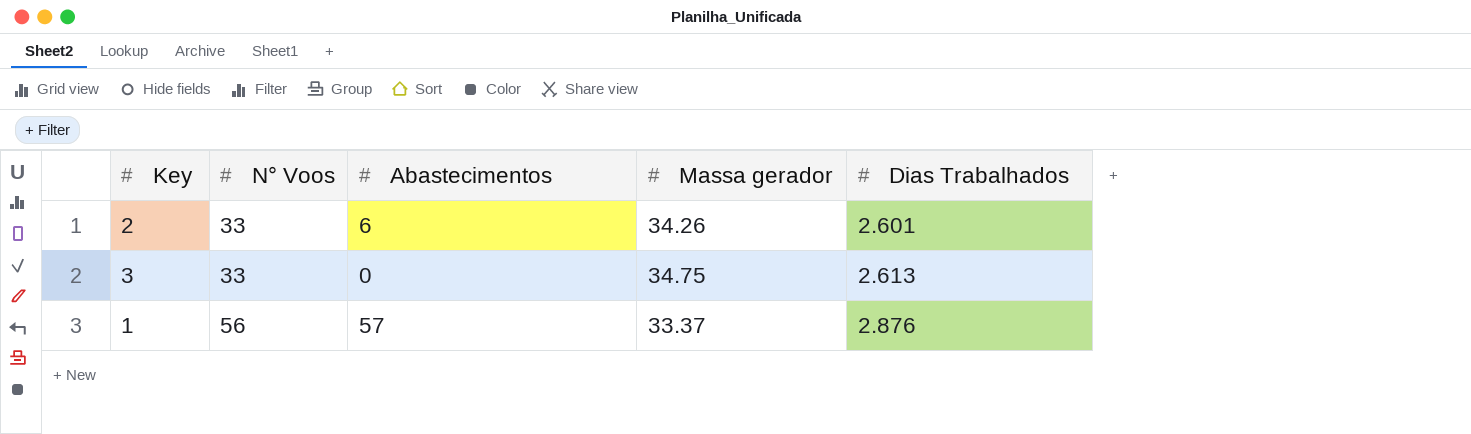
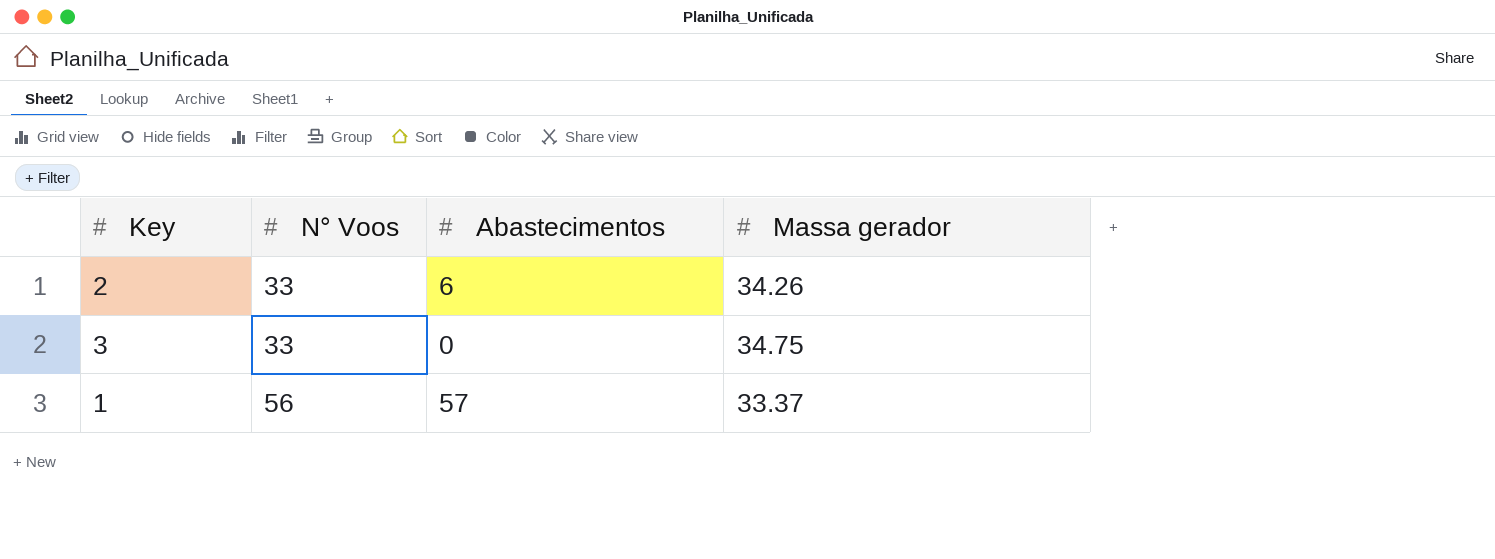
column Dias Trabalhados | position: 5 -> none

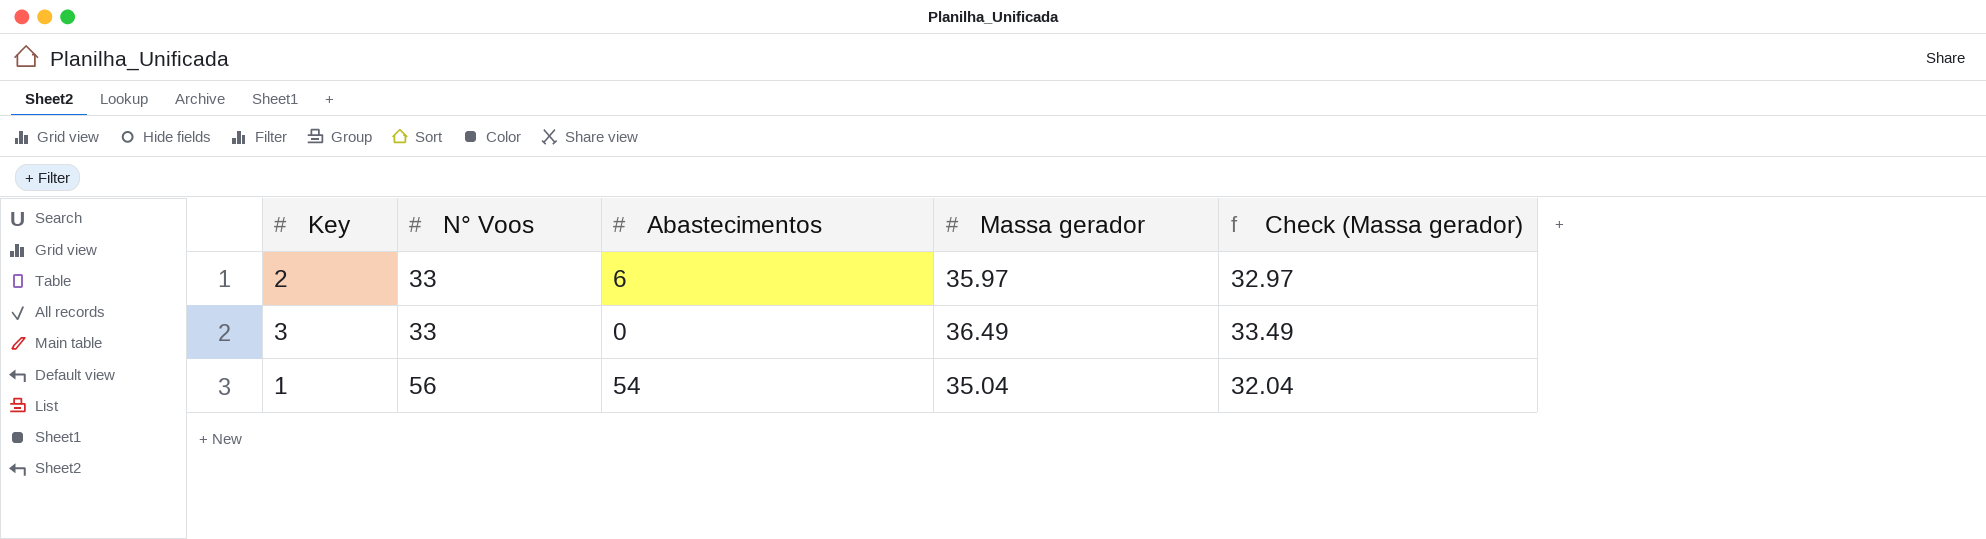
column Check (Massa gerador) | formula: none -> [Massa gerador] - 3
2 | Massa gerador: 34.26 -> 35.97
3 | Massa gerador: 34.75 -> 36.49
1 | Abastecimentos: 57 -> 54
1 | Massa gerador: 33.37 -> 35.04

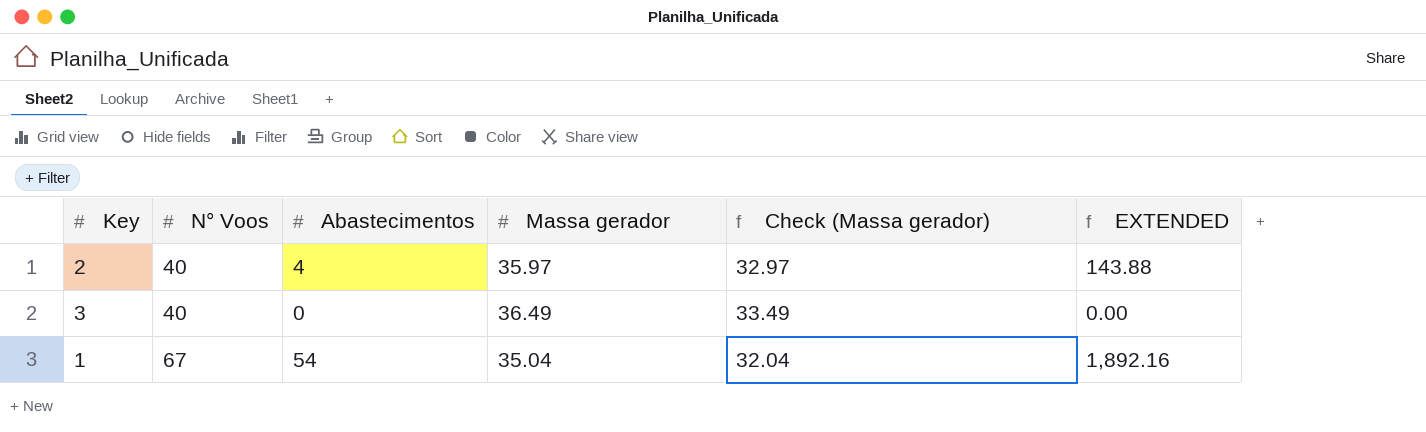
column EXTENDED | formula: none -> [Abastecimentos] * [Massa gerador]
2 | N° Voos: 33 -> 40
2 | Abastecimentos: 6 -> 4
3 | N° Voos: 33 -> 40
1 | N° Voos: 56 -> 67

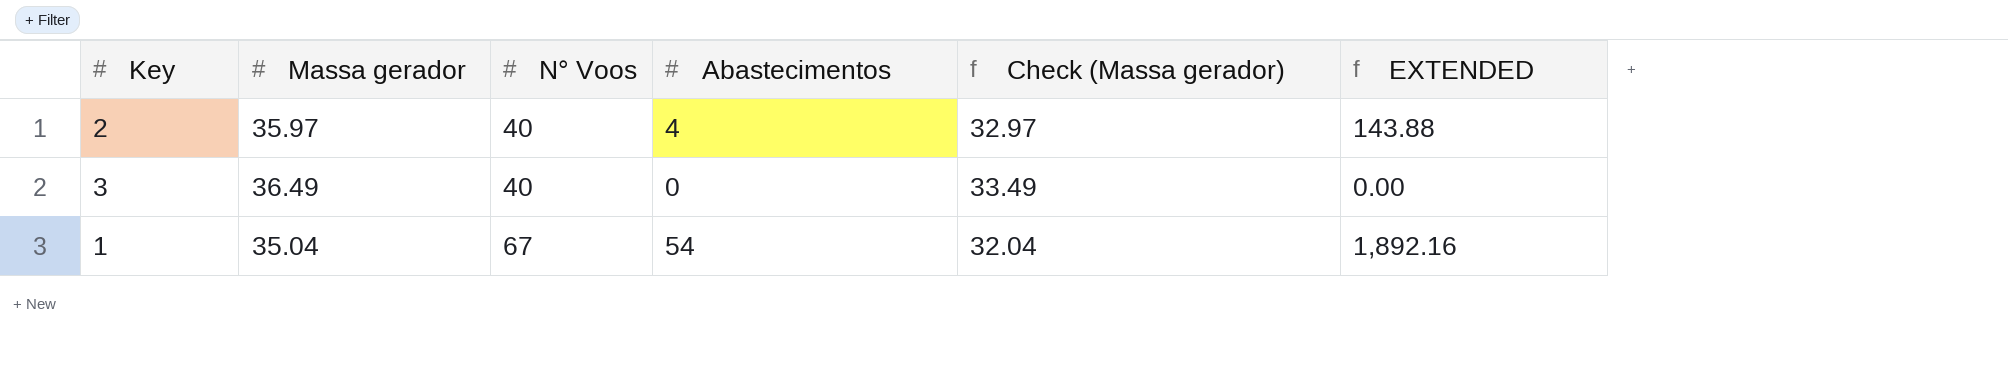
column Massa gerador | position: 4 -> 2

